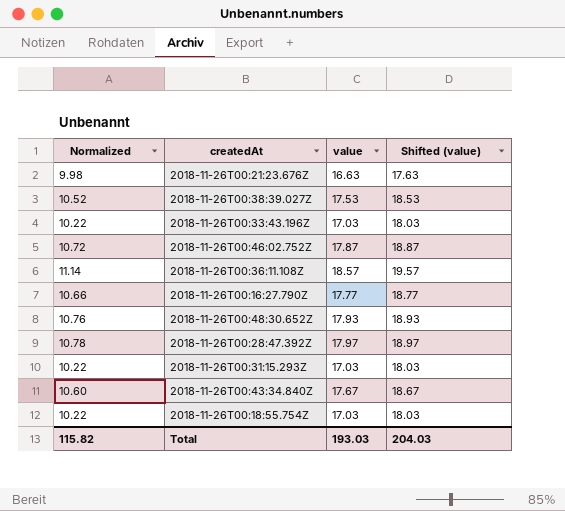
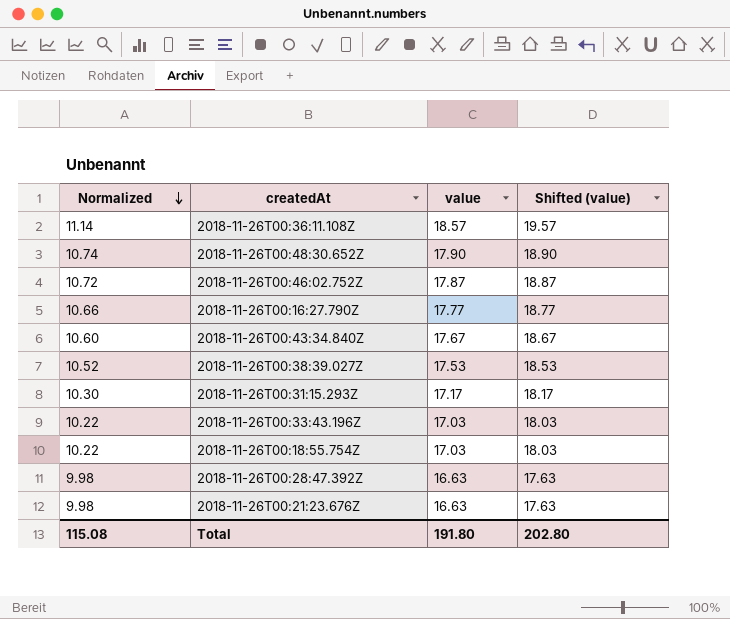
row order: none -> Normalized descending
2018-11-26T00:48:30.652Z | Normalized: 10.76 -> 10.74
2018-11-26T00:48:30.652Z | value: 17.93 -> 17.90
2018-11-26T00:48:30.652Z | Shifted (value): 18.93 -> 18.90
2018-11-26T00:31:15.293Z | Normalized: 10.22 -> 10.30
2018-11-26T00:31:15.293Z | value: 17.03 -> 17.17
2018-11-26T00:31:15.293Z | Shifted (value): 18.03 -> 18.17
2018-11-26T00:28:47.392Z | Normalized: 10.78 -> 9.98
2018-11-26T00:28:47.392Z | value: 17.97 -> 16.63
2018-11-26T00:28:47.392Z | Shifted (value): 18.97 -> 17.63
Total | Normalized: 115.82 -> 115.08
Total | value: 193.03 -> 191.80
Total | Shifted (value): 204.03 -> 202.80

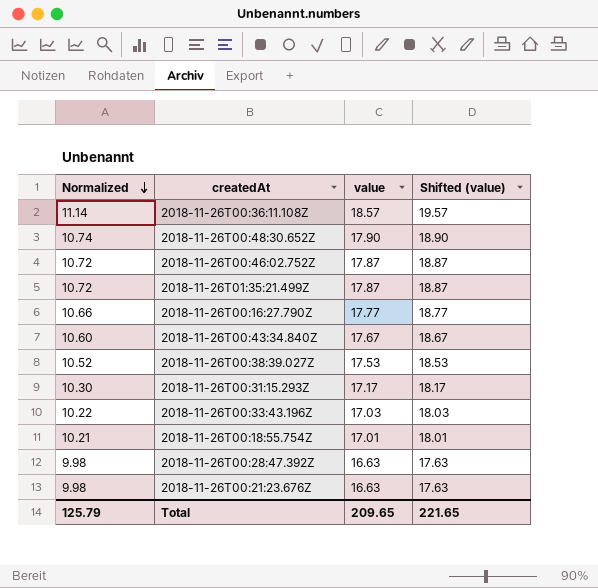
row 2018-11-26T01:35:21.499Z: none -> 10.72 | 17.87 | 18.87
2018-11-26T00:18:55.754Z | Normalized: 10.22 -> 10.21
2018-11-26T00:18:55.754Z | value: 17.03 -> 17.01
2018-11-26T00:18:55.754Z | Shifted (value): 18.03 -> 18.01
Total | Normalized: 115.08 -> 125.79
Total | value: 191.80 -> 209.65
Total | Shifted (value): 202.80 -> 221.65

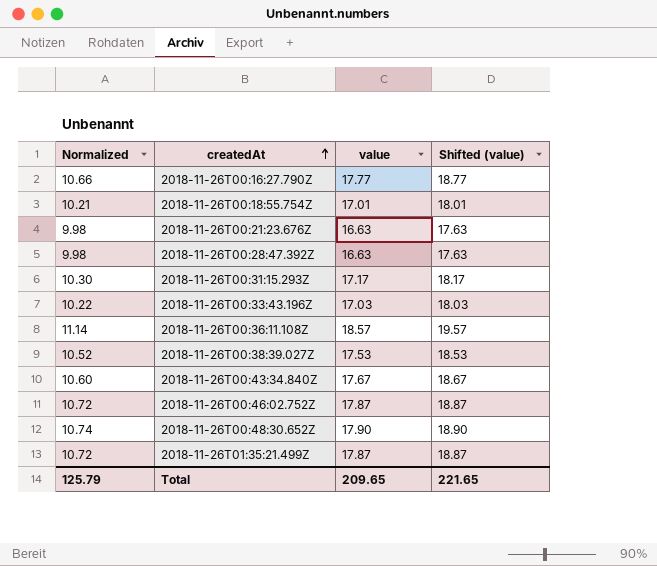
row order: Normalized descending -> createdAt ascending

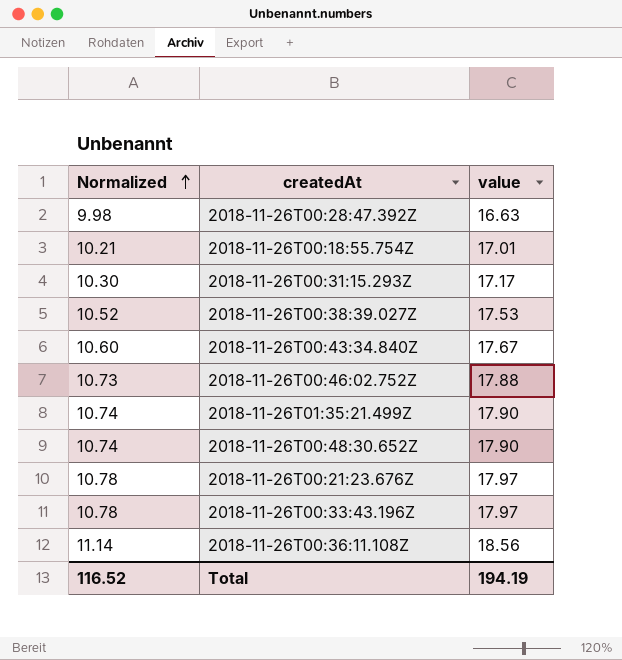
row order: createdAt ascending -> Normalized ascending
column Shifted (value) | formula: [value] + 1 -> none
row 2018-11-26T00:16:27.790Z: 10.66 | 17.77 | 18.77 -> none
2018-11-26T00:46:02.752Z | Normalized: 10.72 -> 10.73
2018-11-26T00:46:02.752Z | value: 17.87 -> 17.88
2018-11-26T01:35:21.499Z | Normalized: 10.72 -> 10.74
2018-11-26T01:35:21.499Z | value: 17.87 -> 17.90
2018-11-26T00:21:23.676Z | Normalized: 9.98 -> 10.78
2018-11-26T00:21:23.676Z | value: 16.63 -> 17.97
2018-11-26T00:33:43.196Z | Normalized: 10.22 -> 10.78
2018-11-26T00:33:43.196Z | value: 17.03 -> 17.97
2018-11-26T00:36:11.108Z | value: 18.57 -> 18.56
Total | Normalized: 125.79 -> 116.52
Total | value: 209.65 -> 194.19

